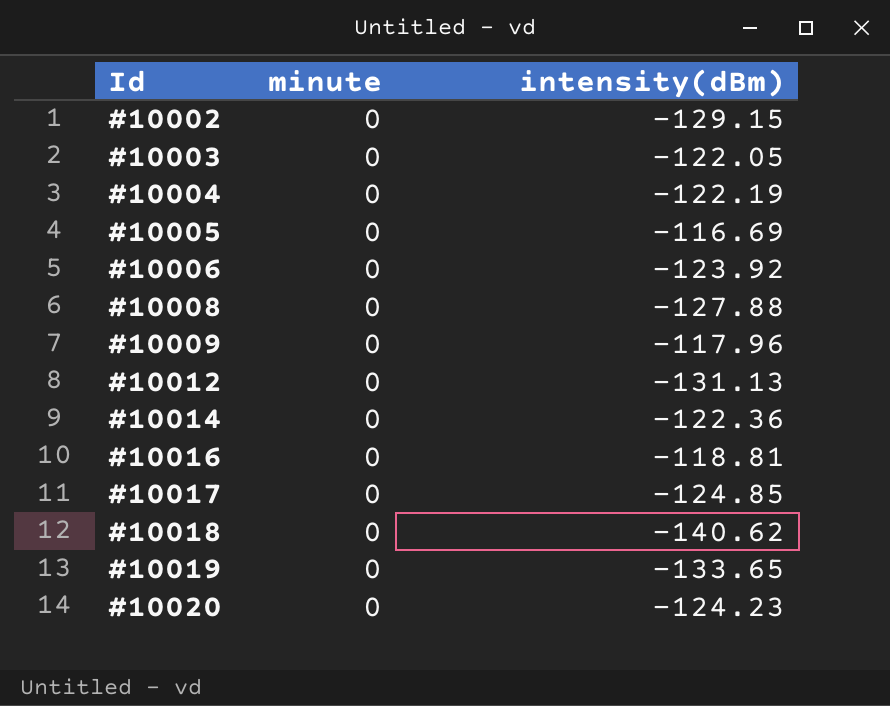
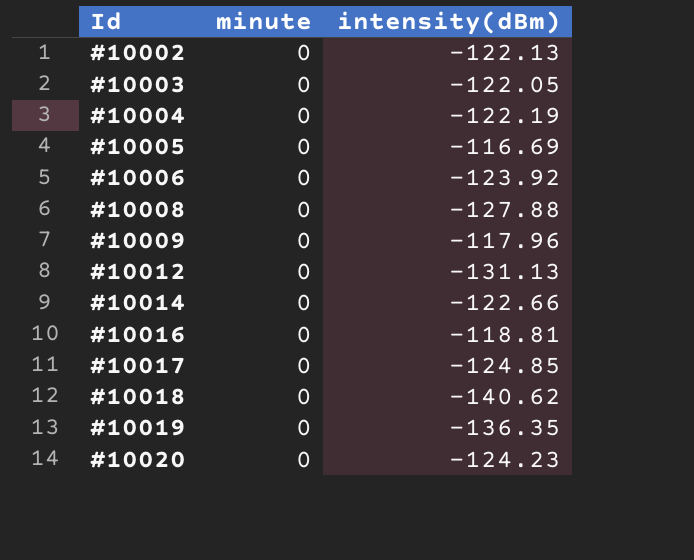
#10002 | intensity(dBm): -129.15 -> -122.13
#10014 | intensity(dBm): -122.36 -> -122.66
#10019 | intensity(dBm): -133.65 -> -136.35

